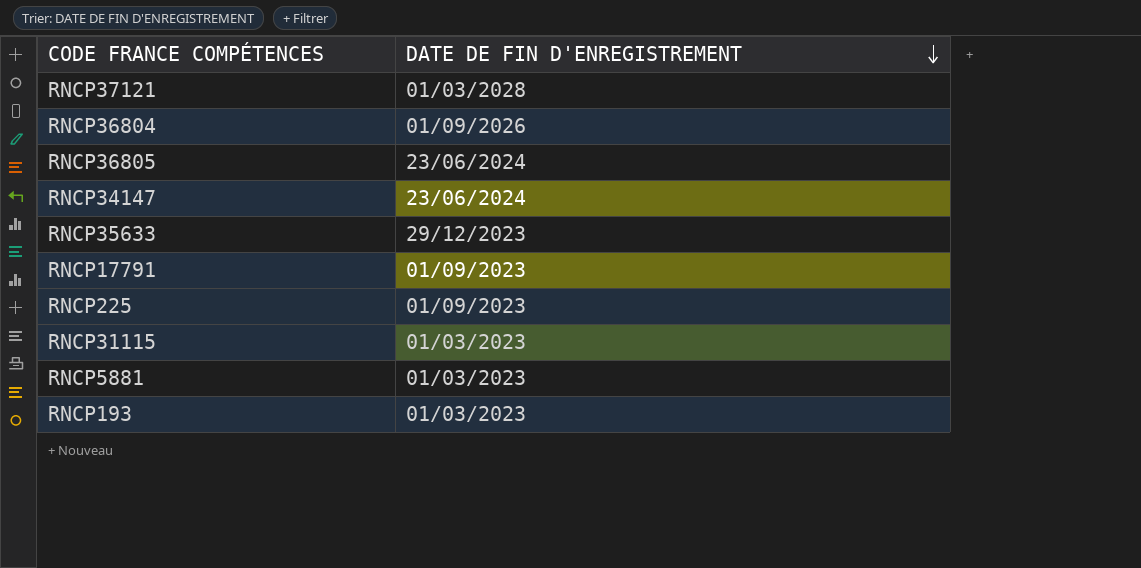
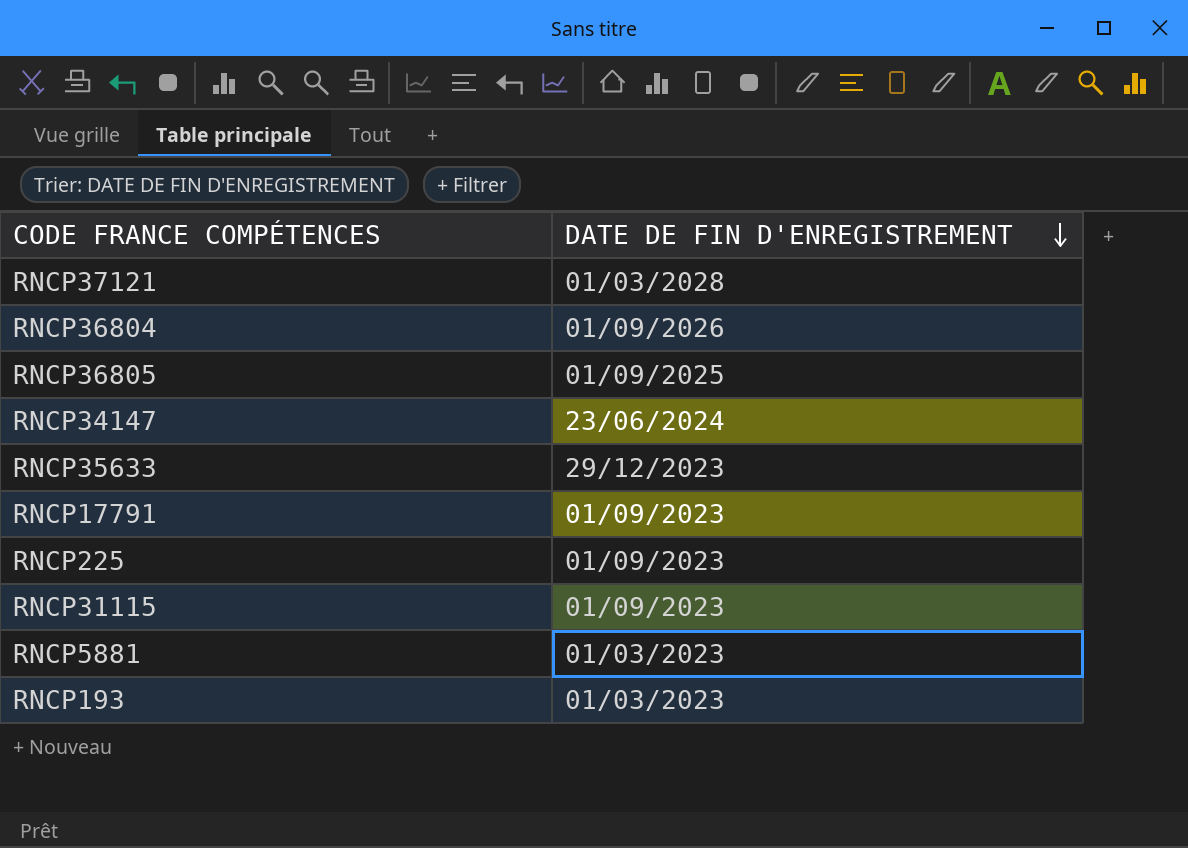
RNCP36805 | DATE DE FIN D'ENREGISTREMENT: 23/06/2024 -> 01/09/2025
RNCP31115 | DATE DE FIN D'ENREGISTREMENT: 01/03/2023 -> 01/09/2023

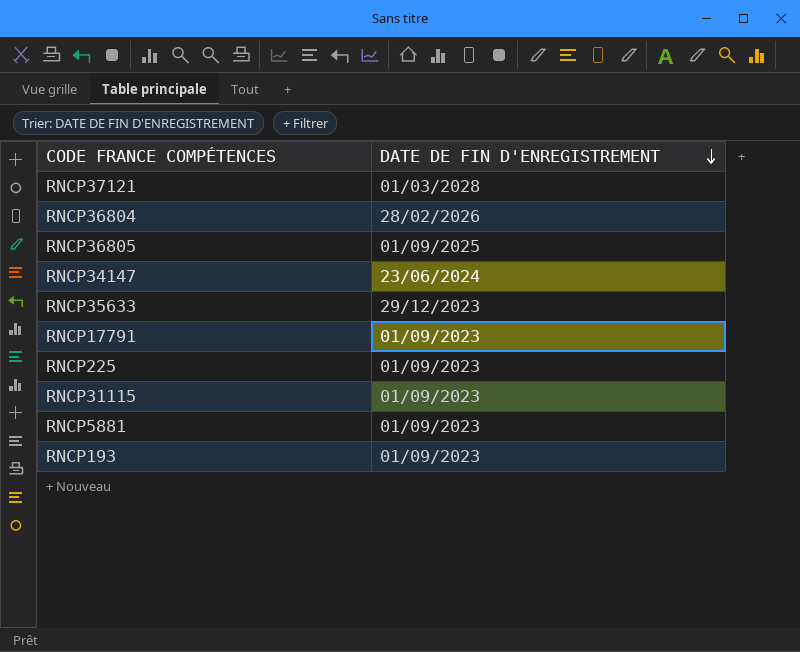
RNCP36804 | DATE DE FIN D'ENREGISTREMENT: 01/09/2026 -> 28/02/2026
RNCP5881 | DATE DE FIN D'ENREGISTREMENT: 01/03/2023 -> 01/09/2023
RNCP193 | DATE DE FIN D'ENREGISTREMENT: 01/03/2023 -> 01/09/2023

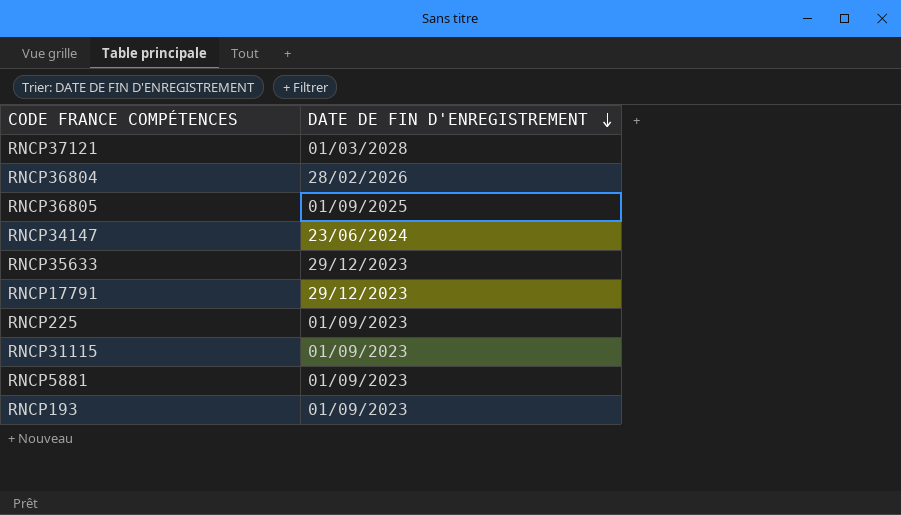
RNCP17791 | DATE DE FIN D'ENREGISTREMENT: 01/09/2023 -> 29/12/2023

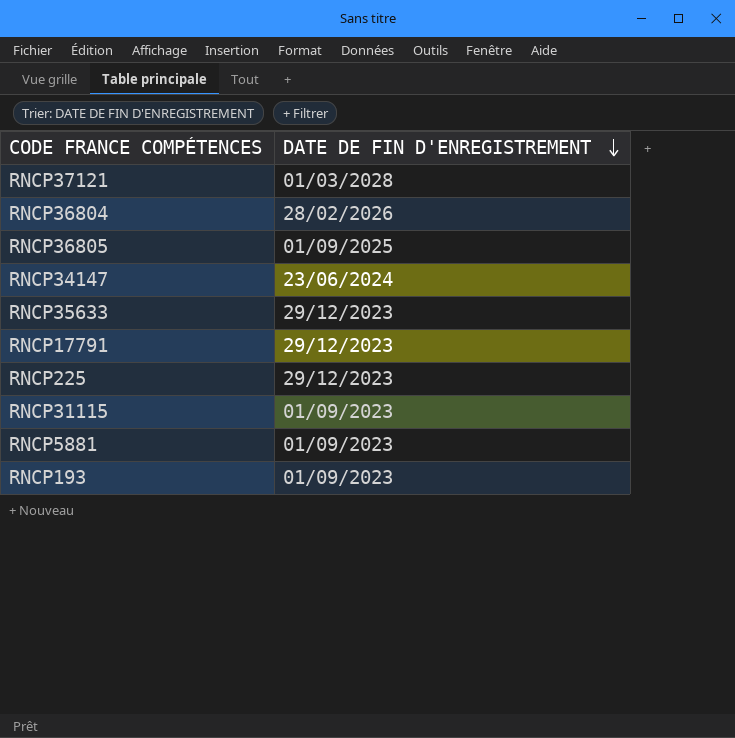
RNCP225 | DATE DE FIN D'ENREGISTREMENT: 01/09/2023 -> 29/12/2023

